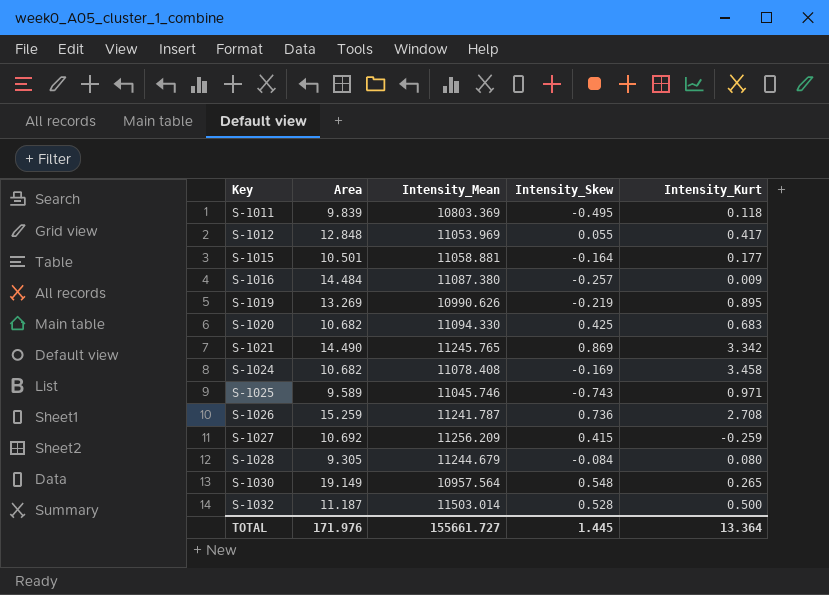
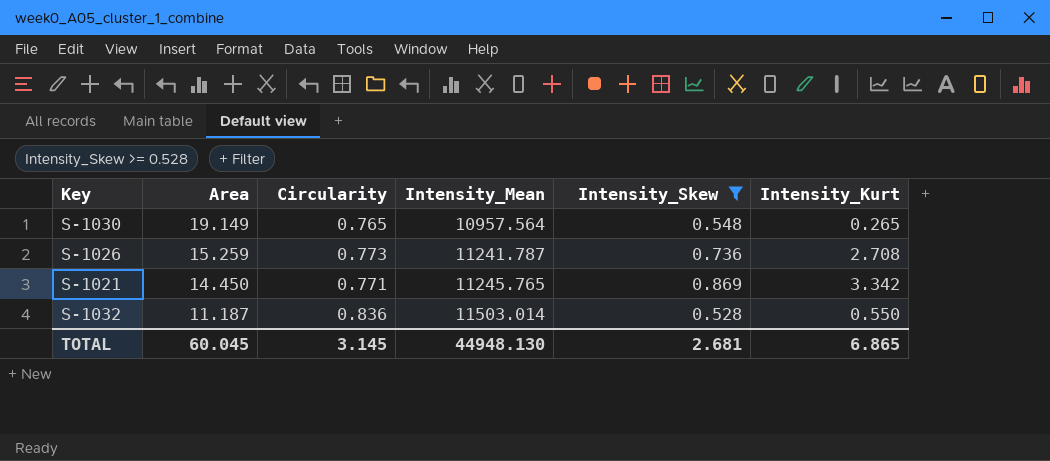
filter: none -> Intensity_Skew >= 0.528
row order: Key ascending -> Area descending
column Circularity | position: none -> 3
S-1021 | Area: 14.490 -> 14.450
S-1032 | Intensity_Kurt: 0.500 -> 0.550
TOTAL | Area: 171.976 -> 60.045
TOTAL | Intensity_Mean: 155661.727 -> 44948.130
TOTAL | Intensity_Skew: 1.445 -> 2.681
TOTAL | Intensity_Kurt: 13.364 -> 6.865

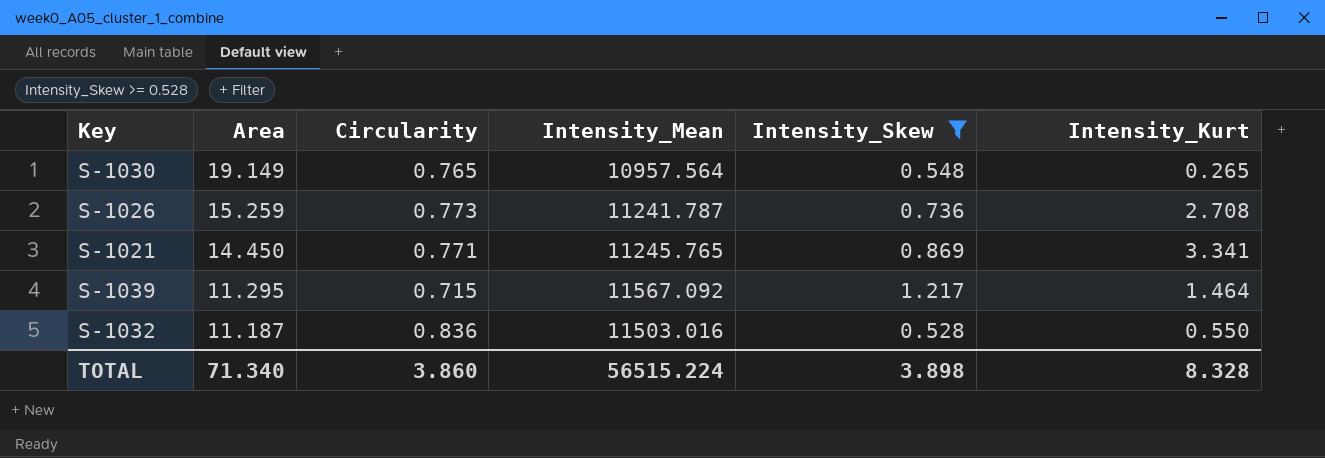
S-1021 | Intensity_Kurt: 3.342 -> 3.341
row S-1039: none -> 11.295 | 0.715 | 11567.092 | 1.217 | 1.464
S-1032 | Intensity_Mean: 11503.014 -> 11503.016
TOTAL | Area: 60.045 -> 71.340
TOTAL | Circularity: 3.145 -> 3.860
TOTAL | Intensity_Mean: 44948.130 -> 56515.224
TOTAL | Intensity_Skew: 2.681 -> 3.898
TOTAL | Intensity_Kurt: 6.865 -> 8.328

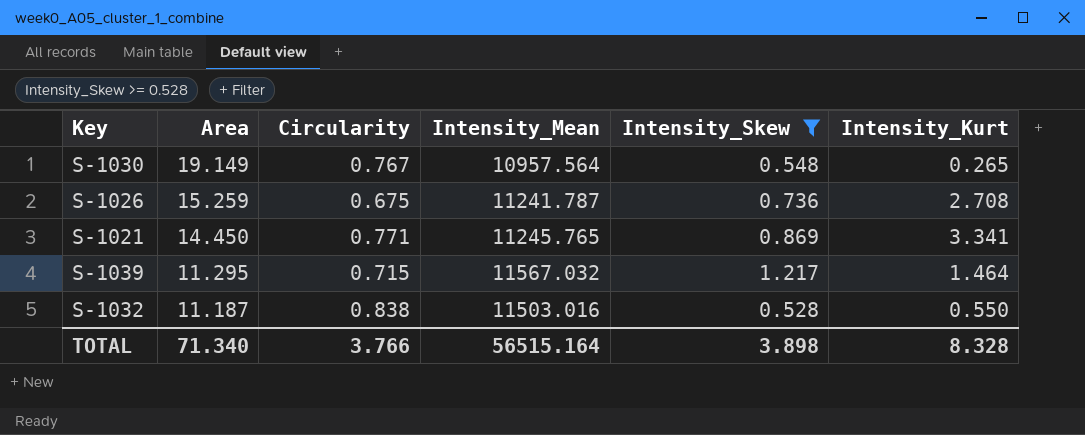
S-1030 | Circularity: 0.765 -> 0.767
S-1026 | Circularity: 0.773 -> 0.675
S-1039 | Intensity_Mean: 11567.092 -> 11567.032
S-1032 | Circularity: 0.836 -> 0.838
TOTAL | Circularity: 3.860 -> 3.766
TOTAL | Intensity_Mean: 56515.224 -> 56515.164

